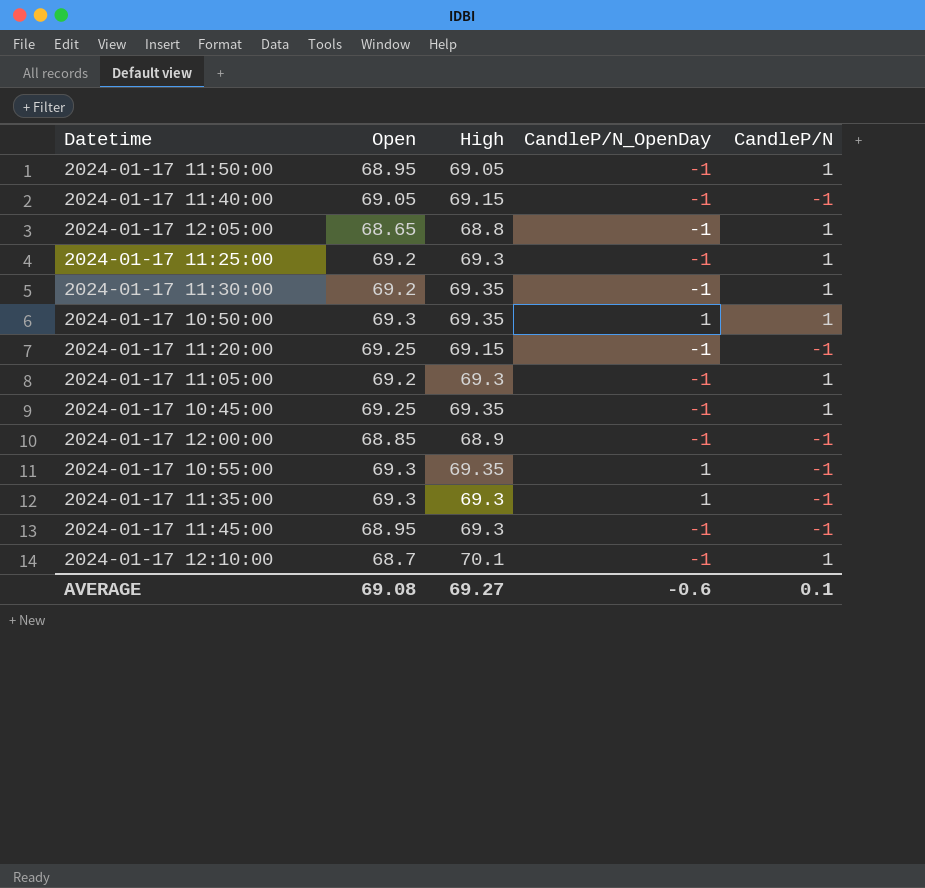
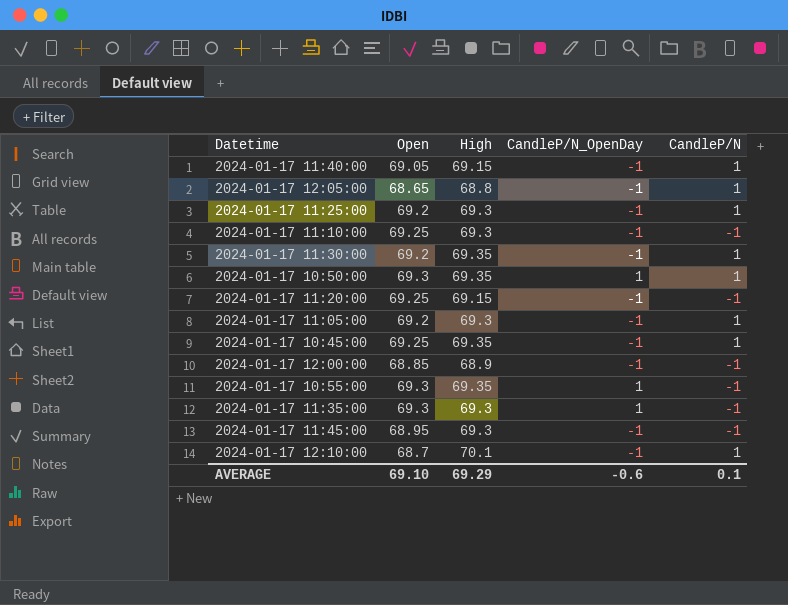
row 2024-01-17 11:50:00: 68.95 | 69.05 | -1 | 1 -> none
2024-01-17 11:40:00 | CandleP/N: -1 -> 1
row 2024-01-17 11:10:00: none -> 69.25 | 69.3 | -1 | -1
AVERAGE | Open: 69.08 -> 69.10
AVERAGE | High: 69.27 -> 69.29

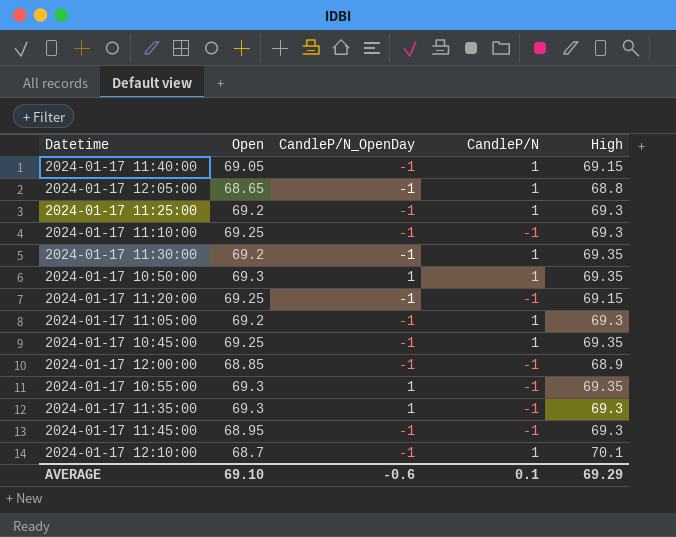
column High | position: 3 -> 5

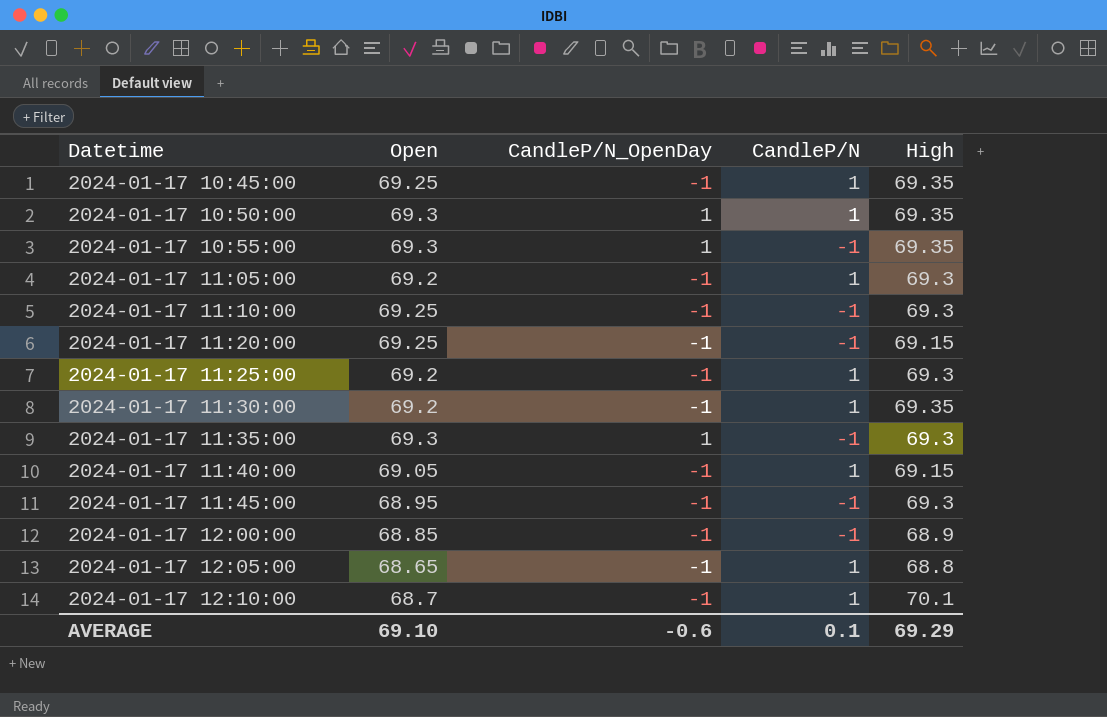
row order: none -> Datetime ascending

